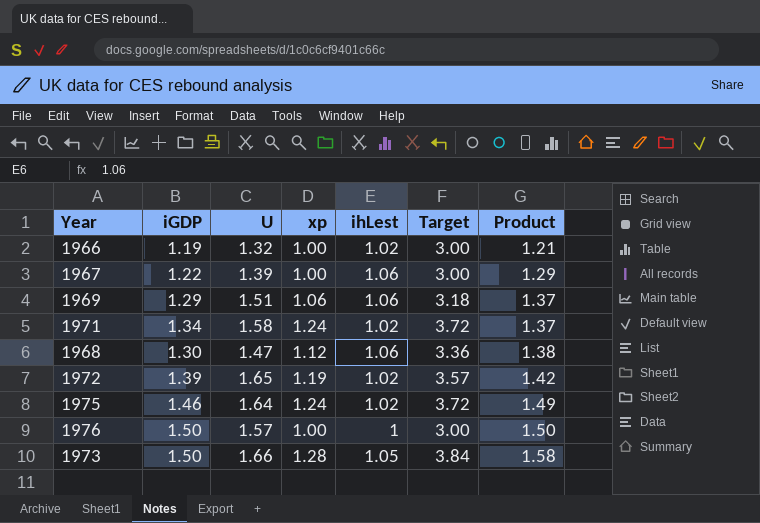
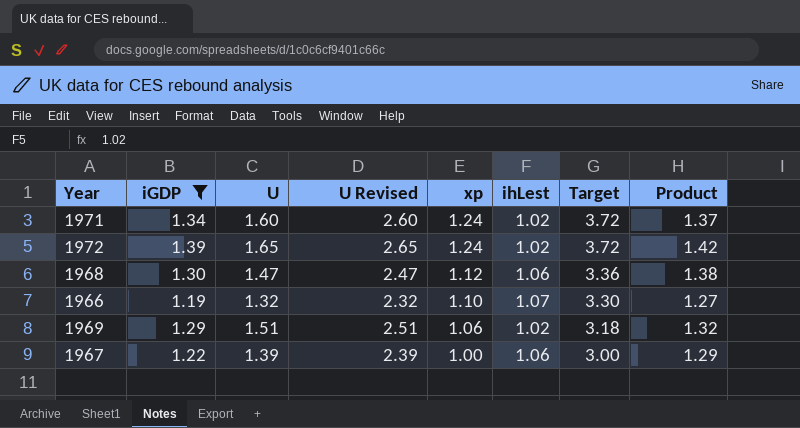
filter: none -> iGDP <= 1.39
row order: Product ascending -> xp descending
column U Revised | formula: none -> [U] + 1
1971 | U: 1.58 -> 1.60
1972 | xp: 1.19 -> 1.24
1972 | Target: 3.57 -> 3.72
1966 | xp: 1.00 -> 1.10
1966 | ihLest: 1.02 -> 1.07
1966 | Target: 3.00 -> 3.30
1966 | Product: 1.21 -> 1.27
1969 | ihLest: 1.06 -> 1.02
1969 | Product: 1.37 -> 1.32

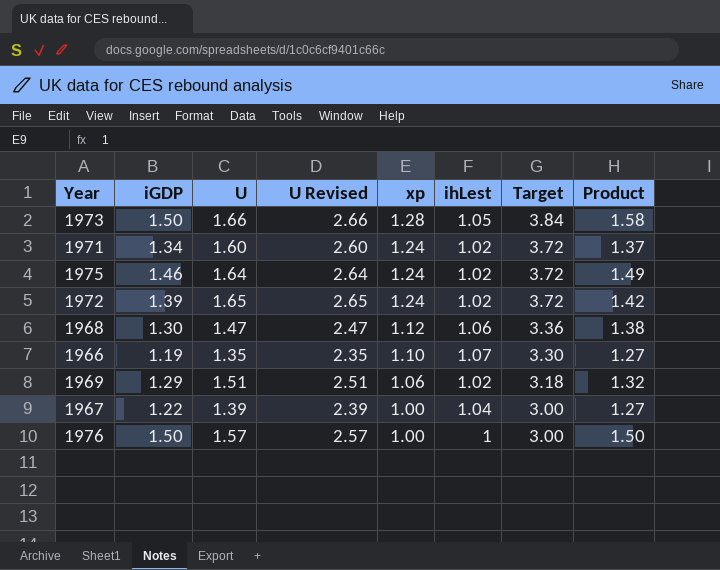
filter: iGDP <= 1.39 -> none
1966 | U: 1.32 -> 1.35
1966 | U Revised: 2.32 -> 2.35
1967 | ihLest: 1.06 -> 1.04
1967 | Product: 1.29 -> 1.27

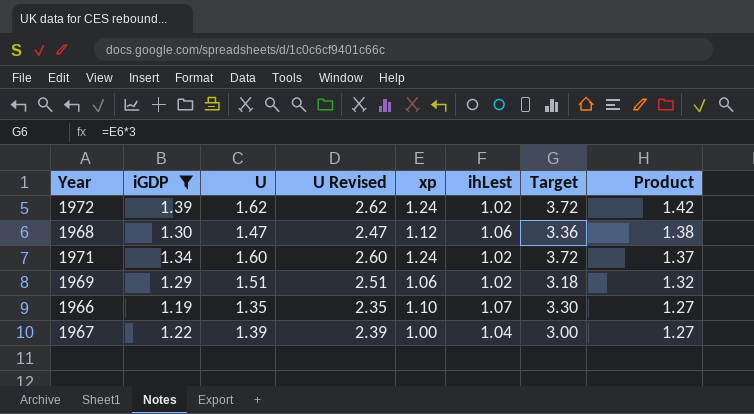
filter: none -> iGDP <= 1.39
row order: xp descending -> Product descending
1972 | U: 1.65 -> 1.62
1972 | U Revised: 2.65 -> 2.62

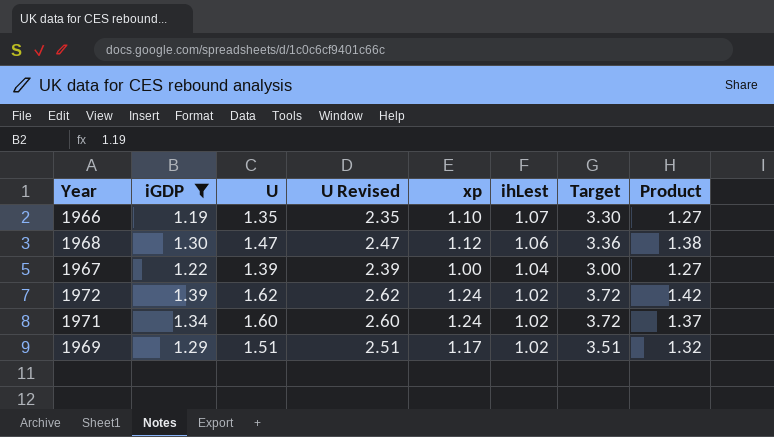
row order: Product descending -> ihLest descending
1969 | xp: 1.06 -> 1.17
1969 | Target: 3.18 -> 3.51

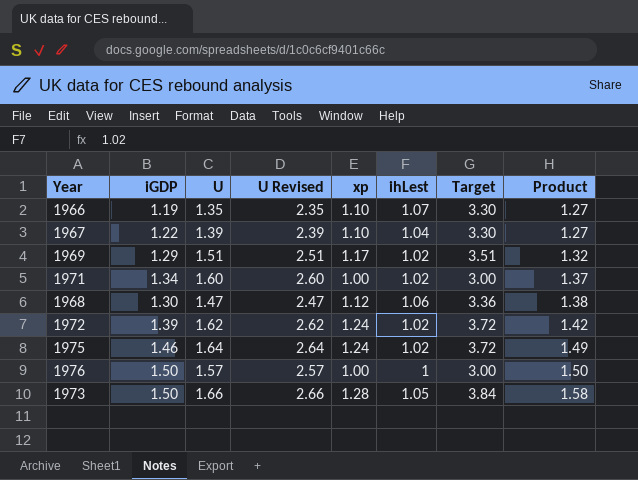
filter: iGDP <= 1.39 -> none
row order: ihLest descending -> Product ascending
1967 | xp: 1.00 -> 1.10
1967 | Target: 3.00 -> 3.30
1971 | xp: 1.24 -> 1.00
1971 | Target: 3.72 -> 3.00

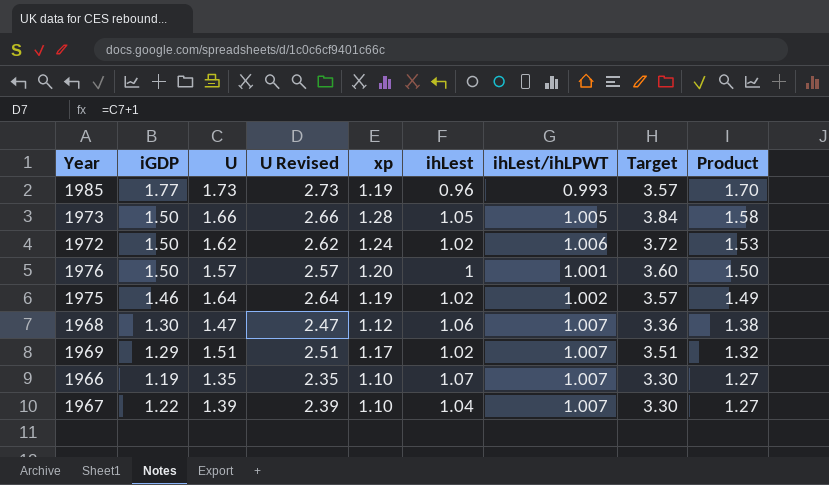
row order: Product ascending -> Product descending
column ihLest/ihLPWT | position: none -> 7
row 1971: 1.34 | 1.60 | 2.60 | 1.00 | 1.02 | 3.00 | 1.37 -> none
row 1985: none -> 1.77 | 1.73 | 2.73 | 1.19 | 0.96 | 0.993 | 3.57 | 1.70
1972 | iGDP: 1.39 -> 1.50
1972 | Product: 1.42 -> 1.53
1976 | xp: 1.00 -> 1.20
1976 | Target: 3.00 -> 3.60
1975 | xp: 1.24 -> 1.19
1975 | Target: 3.72 -> 3.57

